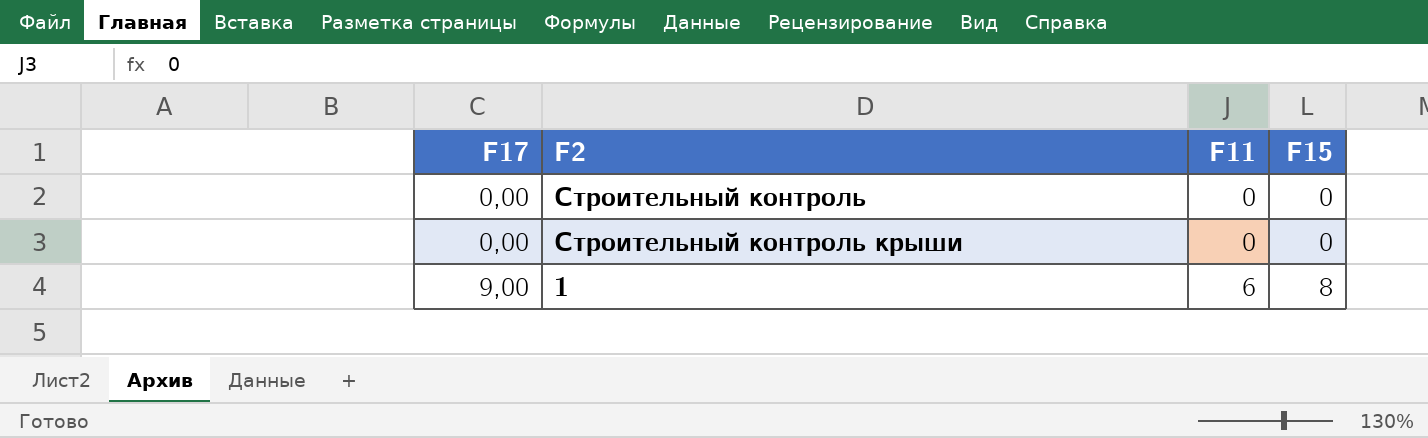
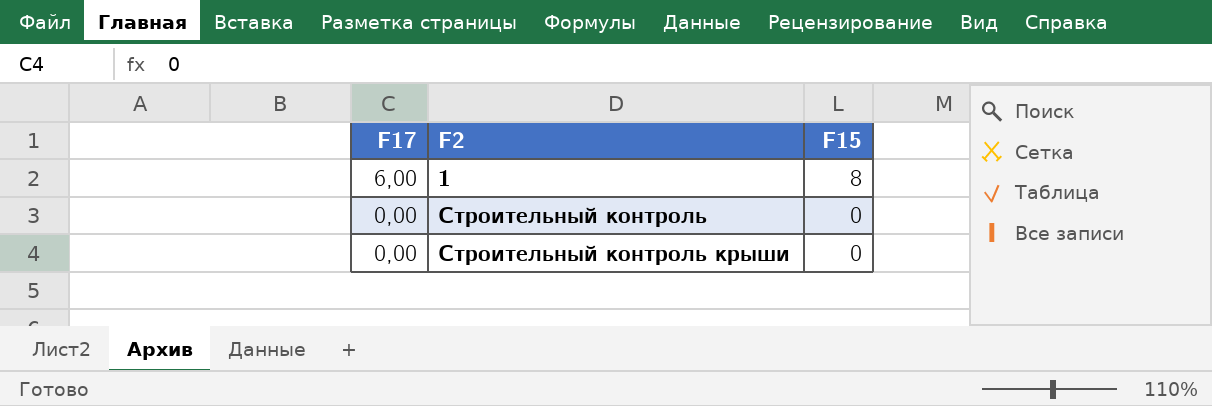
row order: F17 ascending -> F17 descending
column F11 | position: 3 -> none
1 | F17: 9,00 -> 6,00

